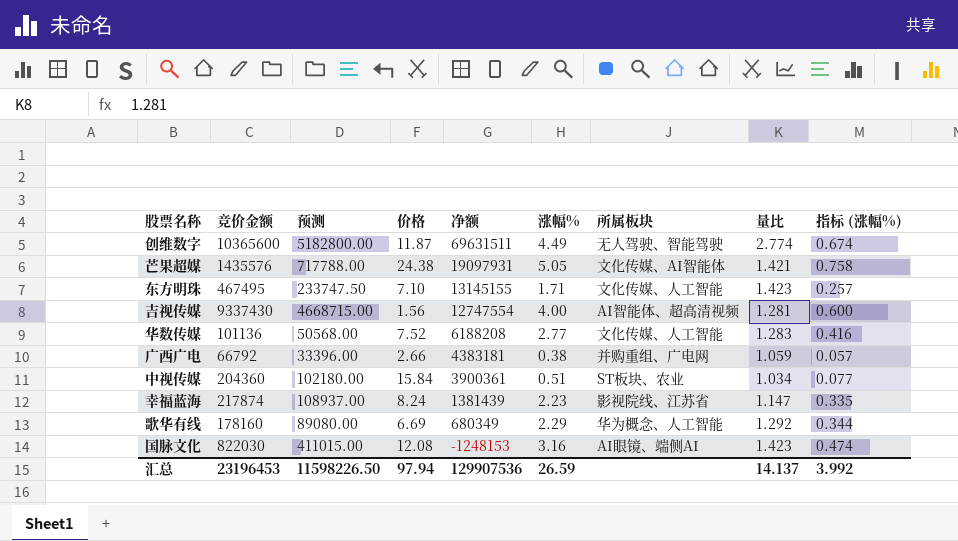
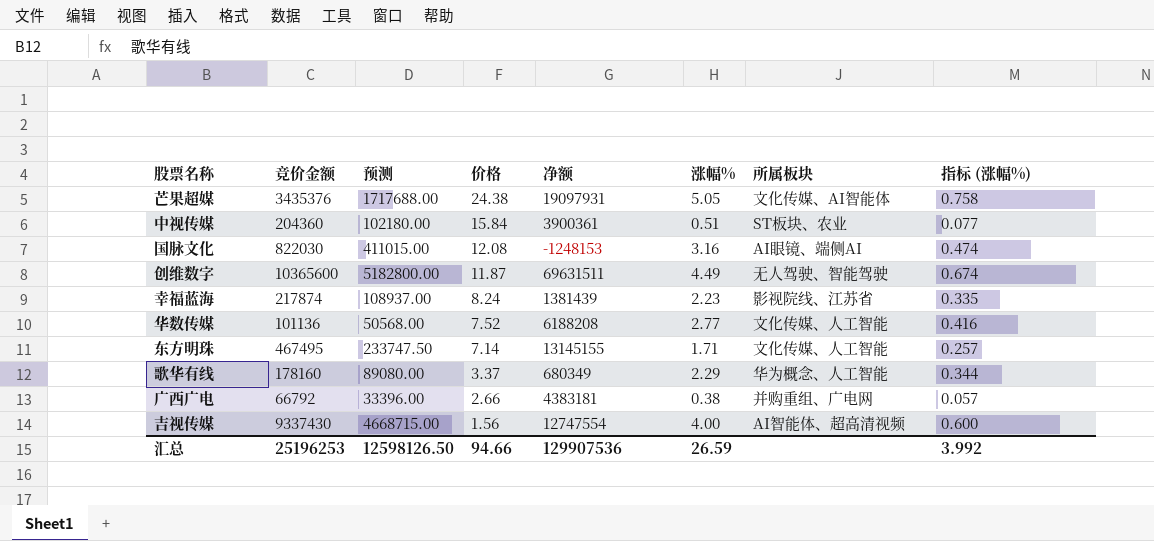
row order: 净额 descending -> 价格 descending
column 量比 | position: 8 -> none
芒果超媒 | 竞价金额: 1435576 -> 3435376
芒果超媒 | 预测: 717788.00 -> 1717688.00
东方明珠 | 价格: 7.10 -> 7.14
歌华有线 | 价格: 6.69 -> 3.37
汇总 | 竞价金额: 23196453 -> 25196253
汇总 | 预测: 11598226.50 -> 12598126.50
汇总 | 价格: 97.94 -> 94.66

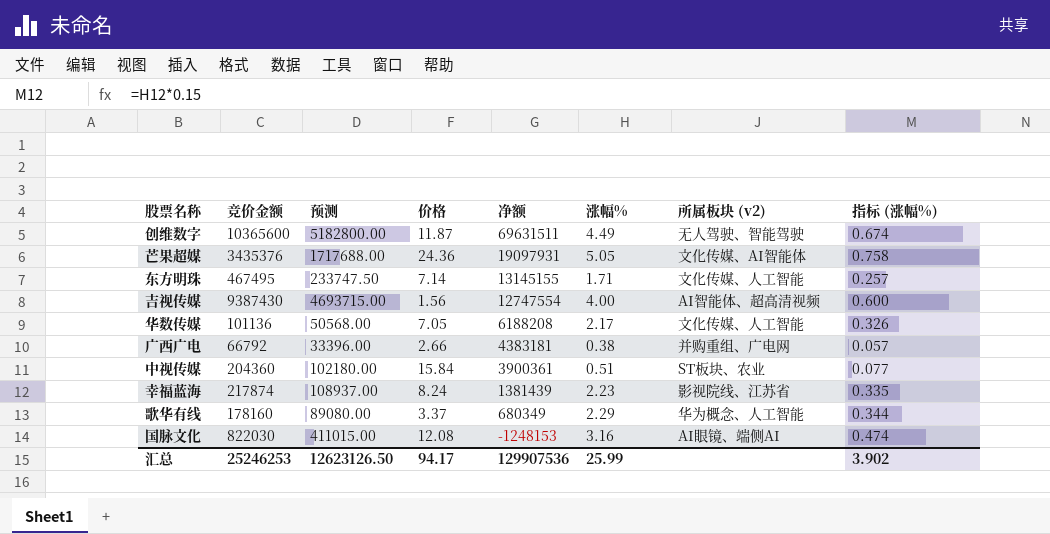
row order: 价格 descending -> 净额 descending
column name: 所属板块 -> 所属板块 (v2)
芒果超媒 | 价格: 24.38 -> 24.36
吉视传媒 | 竞价金额: 9337430 -> 9387430
吉视传媒 | 预测: 4668715.00 -> 4693715.00
华数传媒 | 价格: 7.52 -> 7.05
华数传媒 | 涨幅%: 2.77 -> 2.17
华数传媒 | 指标 (涨幅%): 0.416 -> 0.326
汇总 | 竞价金额: 25196253 -> 25246253
汇总 | 预测: 12598126.50 -> 12623126.50
汇总 | 价格: 94.66 -> 94.17
汇总 | 涨幅%: 26.59 -> 25.99
汇总 | 指标 (涨幅%): 3.992 -> 3.902

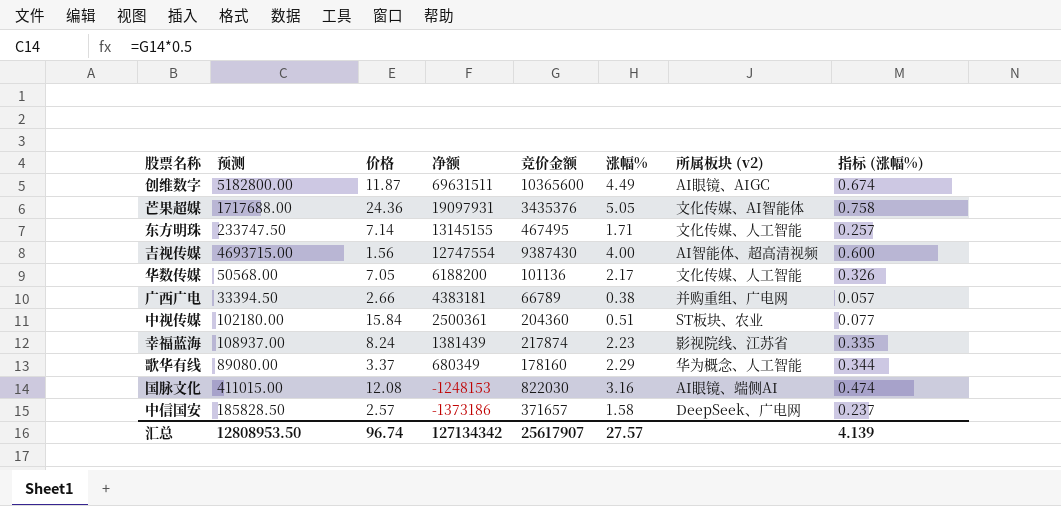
column 竞价金额 | position: 2 -> 5
创维数字 | 所属板块 (v2): 无人驾驶、智能驾驶 -> AI眼镜、AIGC
华数传媒 | 净额: 6188208 -> 6188200
广西广电 | 预测: 33396.00 -> 33394.50
广西广电 | 竞价金额: 66792 -> 66789
中视传媒 | 净额: 3900361 -> 2500361
row 中信国安: none -> 185828.50 | 2.57 | -1373186 | 371657 | 1.58 | DeepSeek、广电网 | 0.237
汇总 | 预测: 12623126.50 -> 12808953.50
汇总 | 价格: 94.17 -> 96.74
汇总 | 净额: 129907536 -> 127134342
汇总 | 竞价金额: 25246253 -> 25617907
汇总 | 涨幅%: 25.99 -> 27.57
汇总 | 指标 (涨幅%): 3.902 -> 4.139

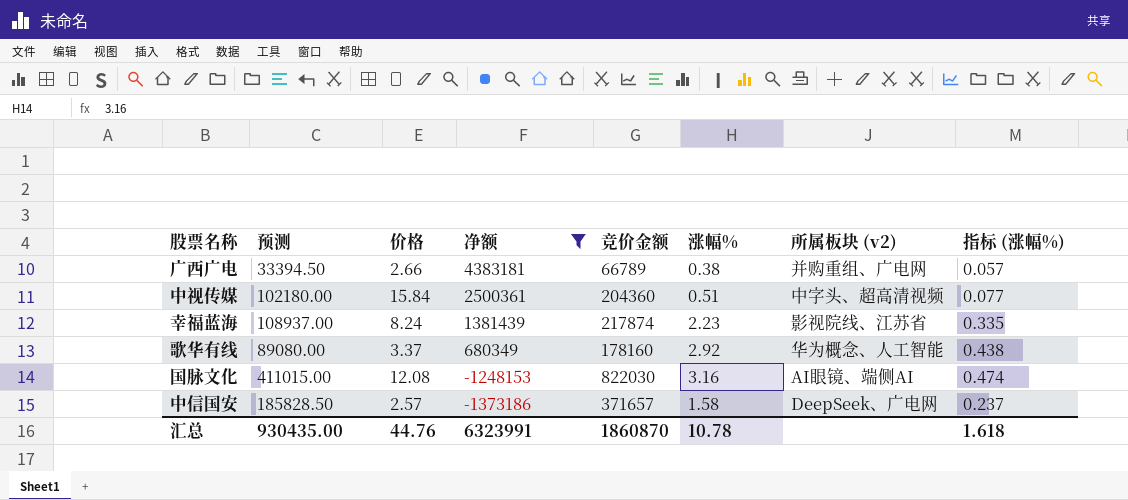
filter: none -> 净额 <= 4383181
中视传媒 | 所属板块 (v2): ST板块、农业 -> 中字头、超高清视频
歌华有线 | 涨幅%: 2.29 -> 2.92
歌华有线 | 指标 (涨幅%): 0.344 -> 0.438
汇总 | 预测: 12808953.50 -> 930435.00
汇总 | 价格: 96.74 -> 44.76
汇总 | 净额: 127134342 -> 6323991
汇总 | 竞价金额: 25617907 -> 1860870
汇总 | 涨幅%: 27.57 -> 10.78
汇总 | 指标 (涨幅%): 4.139 -> 1.618

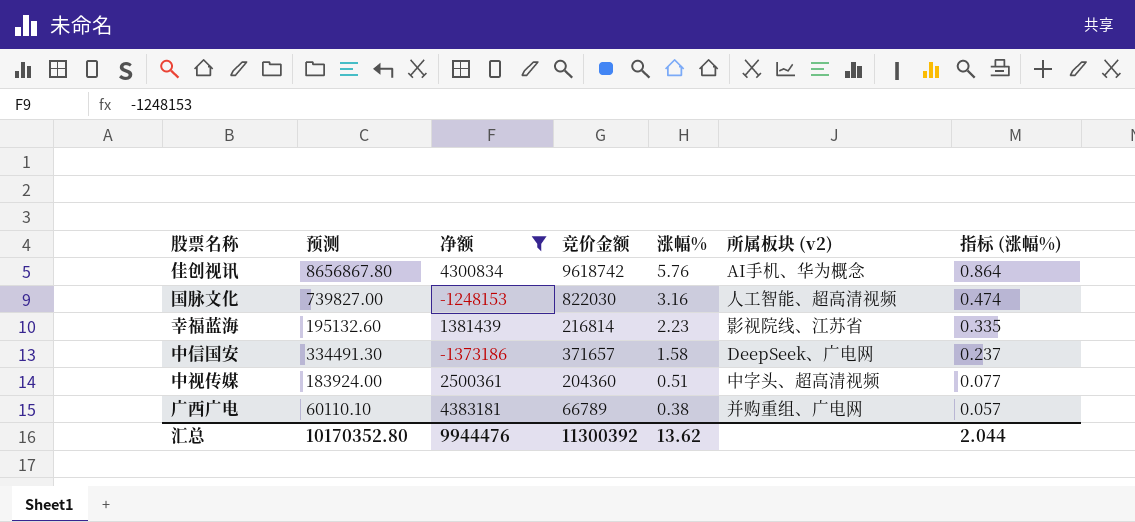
row order: 净额 descending -> 涨幅% descending
column 价格 | position: 3 -> none
column 预测 | formula: [竞价金额] * 0.5 -> [竞价金额] * 0.9
row 歌华有线: 89080.00 | 3.37 | 680349 | 178160 | 2.92 | 华为概念、人工智能 | 0.438 -> none
row 佳创视讯: none -> 8656867.80 | 4300834 | 9618742 | 5.76 | AI手机、华为概念 | 0.864
国脉文化 | 所属板块 (v2): AI眼镜、端侧AI -> 人工智能、超高清视频
幸福蓝海 | 竞价金额: 217874 -> 216814
汇总 | 预测: 930435.00 -> 10170352.80
汇总 | 净额: 6323991 -> 9944476
汇总 | 竞价金额: 1860870 -> 11300392
汇总 | 涨幅%: 10.78 -> 13.62
汇总 | 指标 (涨幅%): 1.618 -> 2.044

